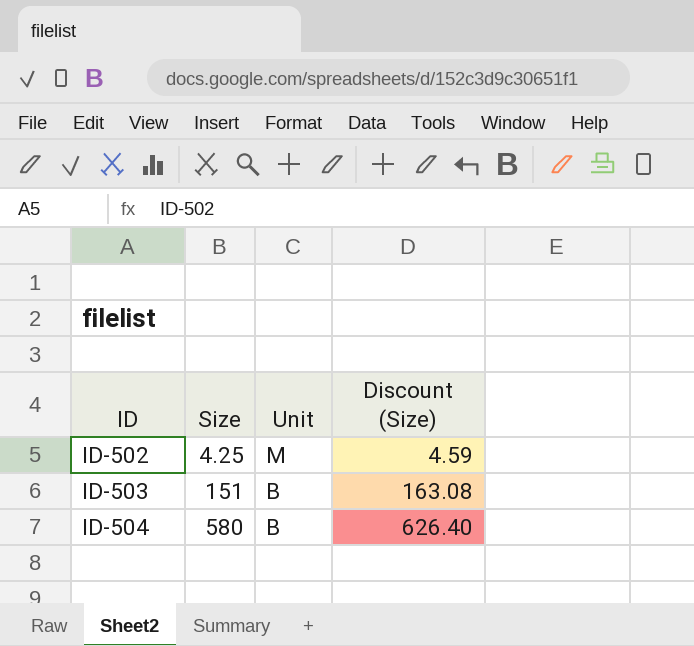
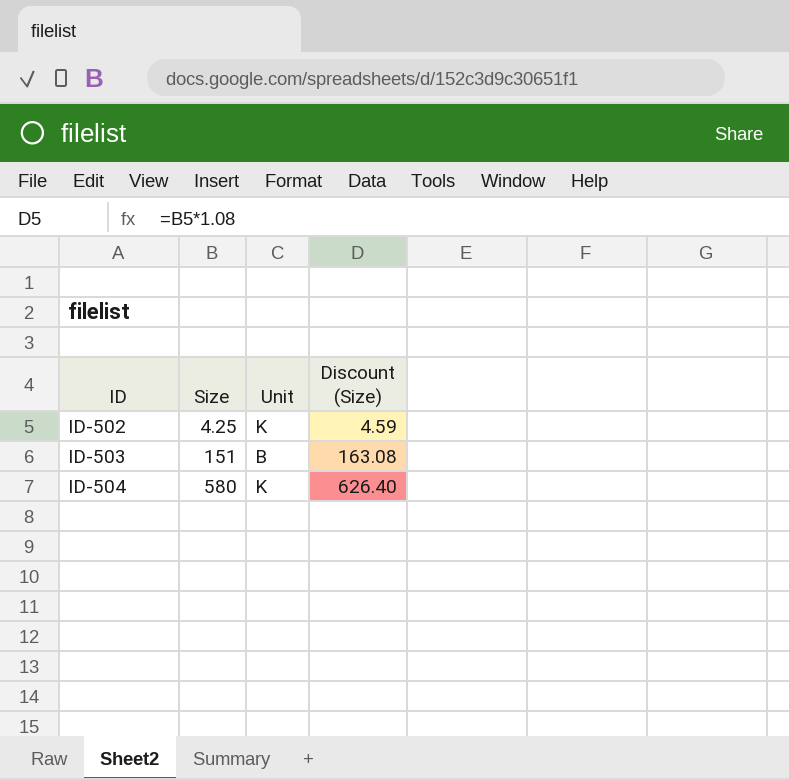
ID-502 | Unit: M -> K
ID-504 | Unit: B -> K

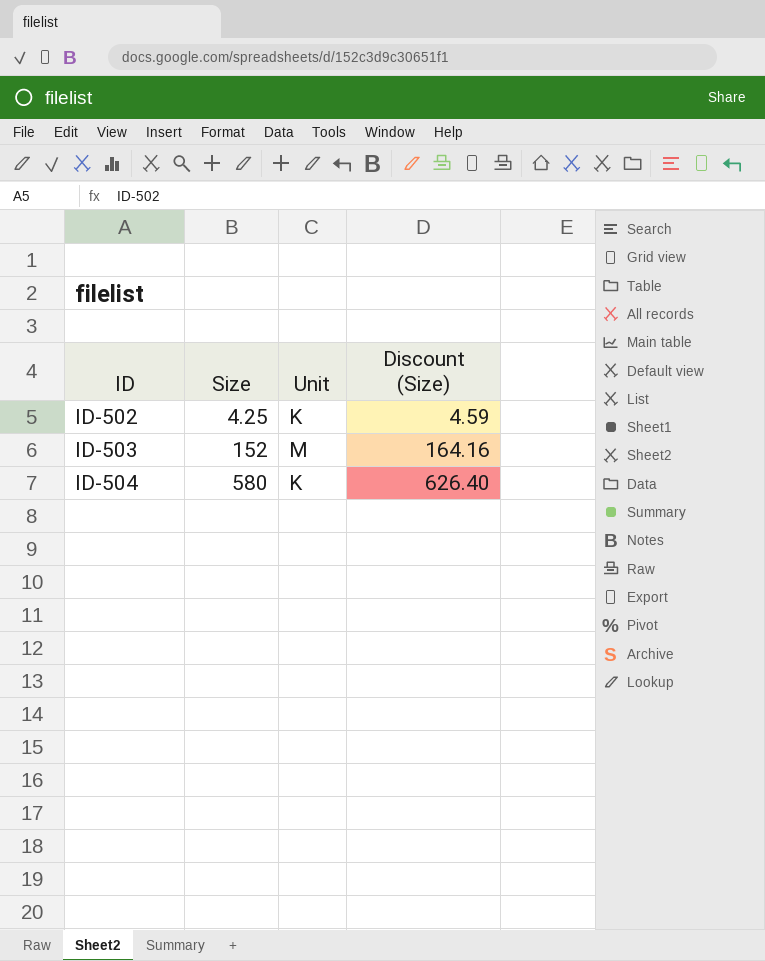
ID-503 | Size: 151 -> 152
ID-503 | Unit: B -> M
ID-503 | Discount (Size): 163.08 -> 164.16

